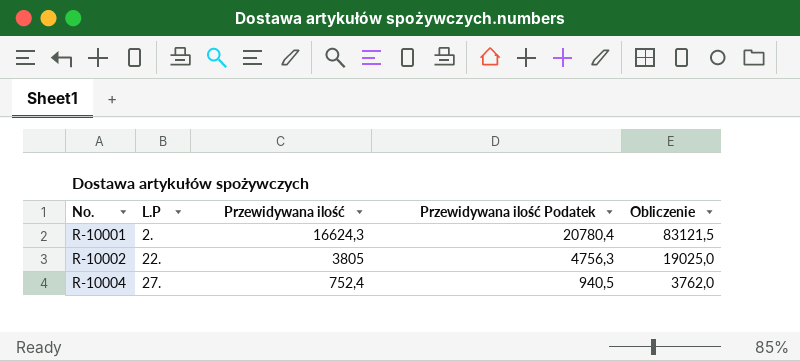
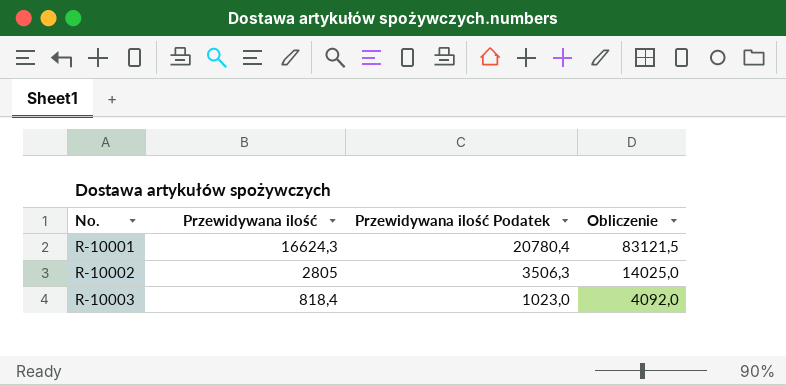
column L.P | position: 2 -> none
row R-10004: 27. | 752,4 | 940,5 | 3762,0 -> none
R-10002 | Przewidywana ilość: 3805 -> 2805
R-10002 | Przewidywana ilość Podatek: 4756,3 -> 3506,3
R-10002 | Obliczenie: 19025,0 -> 14025,0
row R-10003: none -> 818,4 | 1023,0 | 4092,0

